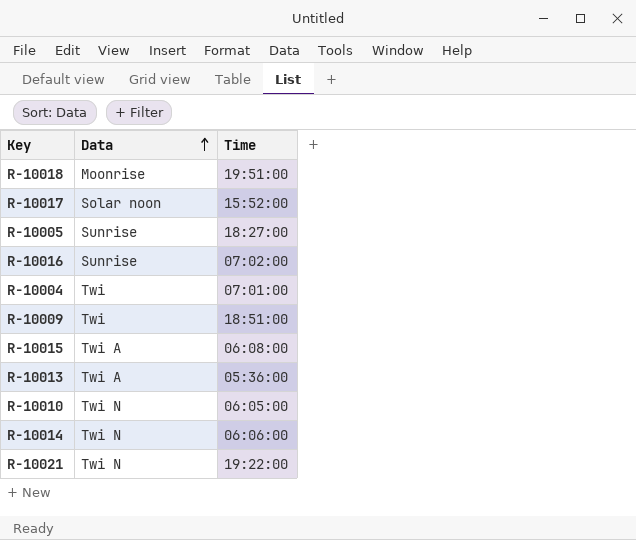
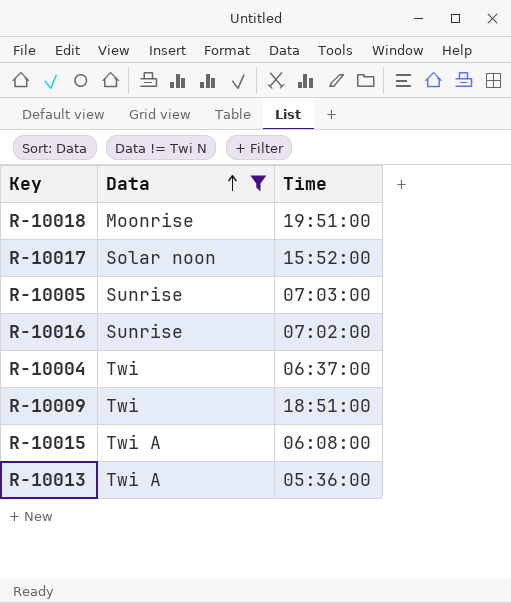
filter: none -> Data != Twi N
R-10005 | Time: 18:27:00 -> 07:03:00
R-10004 | Time: 07:01:00 -> 06:37:00

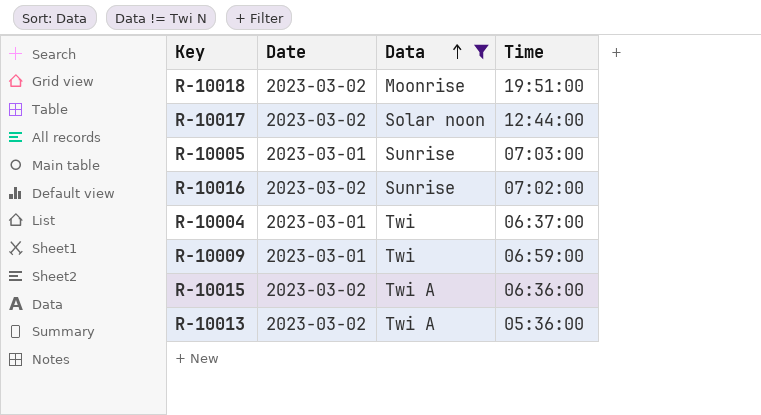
column Date | position: none -> 2
R-10017 | Time: 15:52:00 -> 12:44:00
R-10009 | Time: 18:51:00 -> 06:59:00
R-10015 | Time: 06:08:00 -> 06:36:00

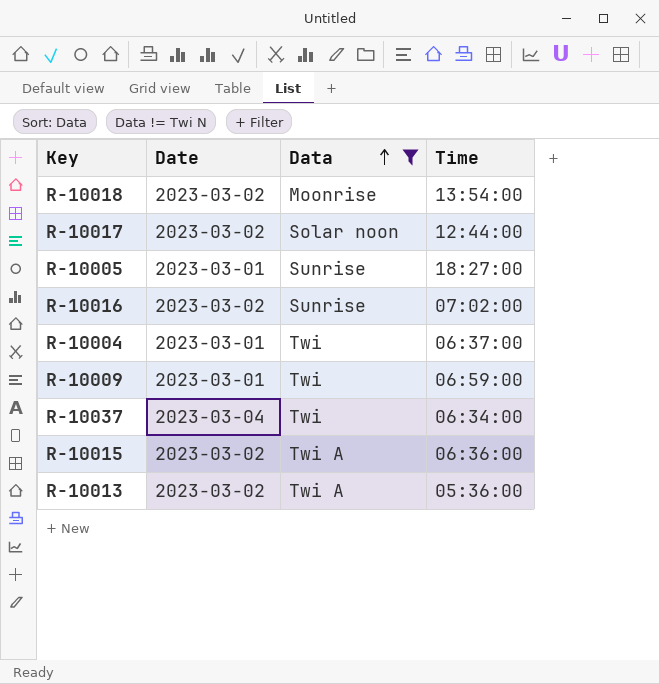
R-10018 | Time: 19:51:00 -> 13:54:00
R-10005 | Time: 07:03:00 -> 18:27:00
row R-10037: none -> 2023-03-04 | Twi | 06:34:00

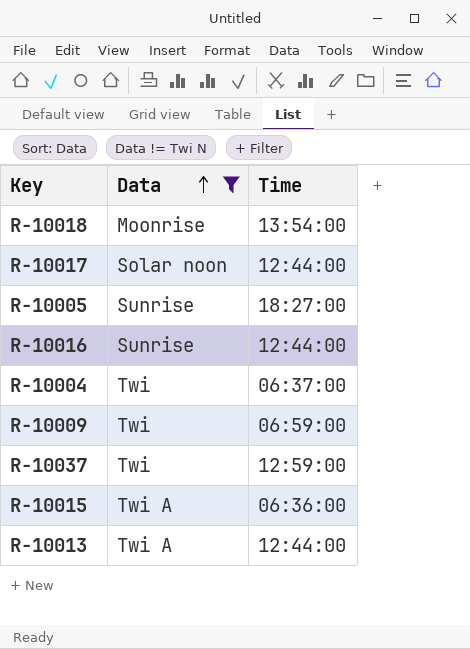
column Date | position: 2 -> none
R-10016 | Time: 07:02:00 -> 12:44:00
R-10037 | Time: 06:34:00 -> 12:59:00
R-10013 | Time: 05:36:00 -> 12:44:00

